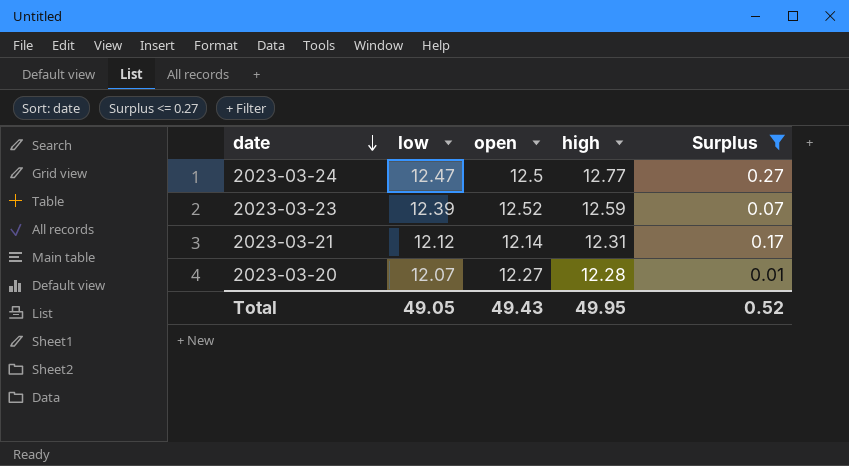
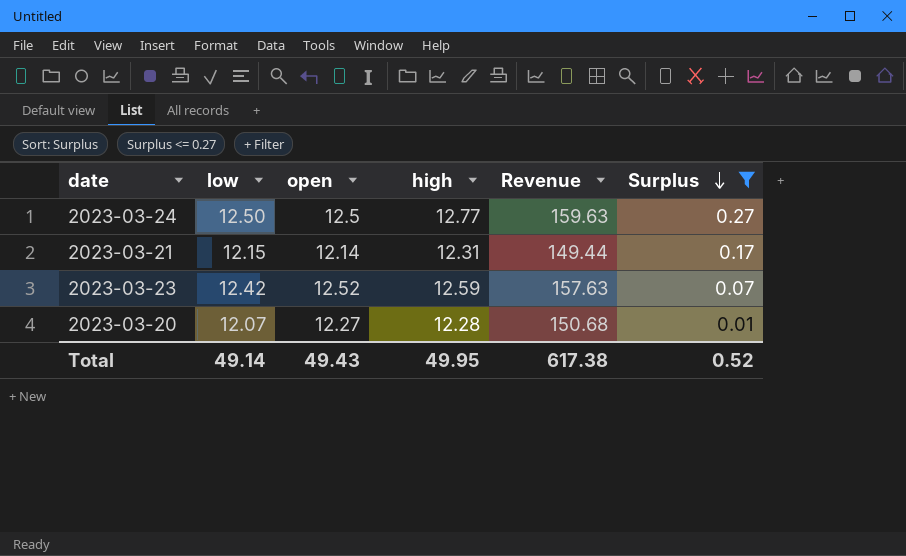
row order: date descending -> Surplus descending
column Revenue | formula: none -> [open] * [high]
2023-03-24 | low: 12.47 -> 12.50
2023-03-21 | low: 12.12 -> 12.15
2023-03-23 | low: 12.39 -> 12.42
Total | low: 49.05 -> 49.14

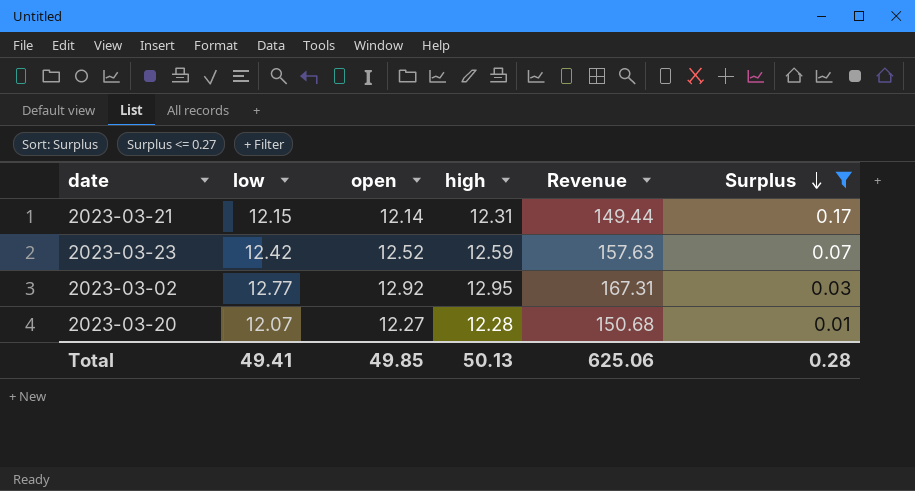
row 2023-03-24: 12.50 | 12.5 | 12.77 | 159.63 | 0.27 -> none
row 2023-03-02: none -> 12.77 | 12.92 | 12.95 | 167.31 | 0.03
Total | low: 49.14 -> 49.41
Total | open: 49.43 -> 49.85
Total | high: 49.95 -> 50.13
Total | Revenue: 617.38 -> 625.06
Total | Surplus: 0.52 -> 0.28

